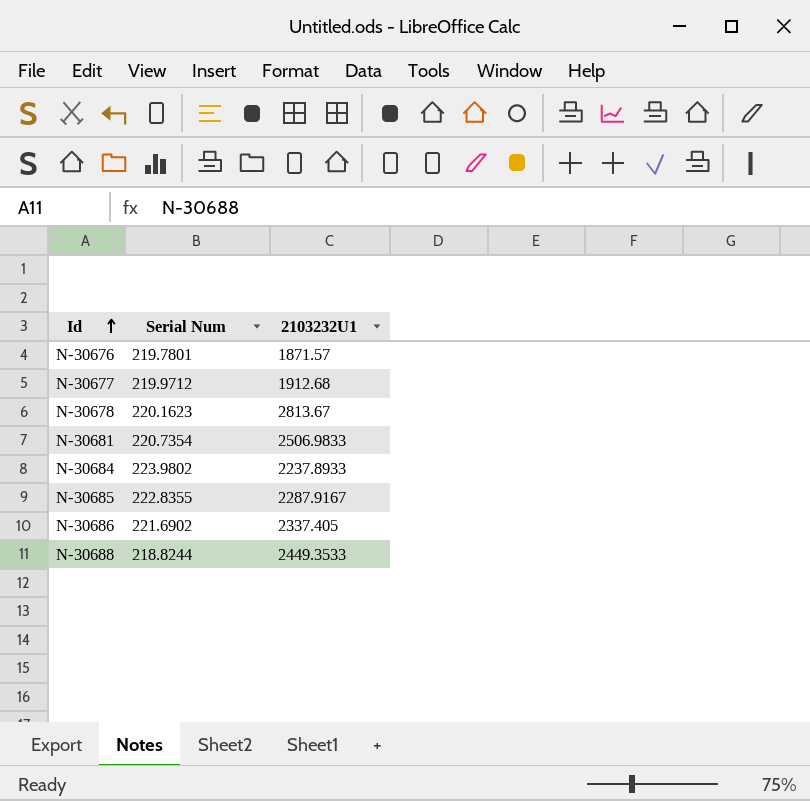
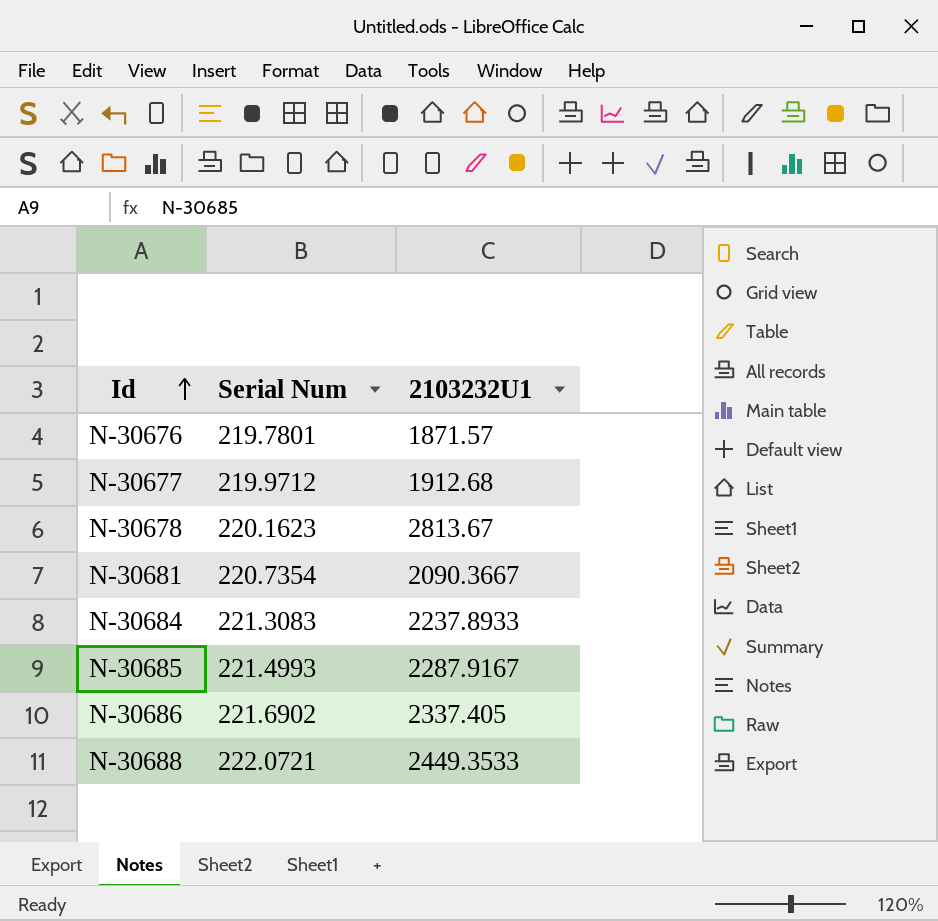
N-30681 | 2103232U1: 2506.9833 -> 2090.3667
N-30684 | Serial Num: 223.9802 -> 221.3083
N-30685 | Serial Num: 222.8355 -> 221.4993
N-30688 | Serial Num: 218.8244 -> 222.0721

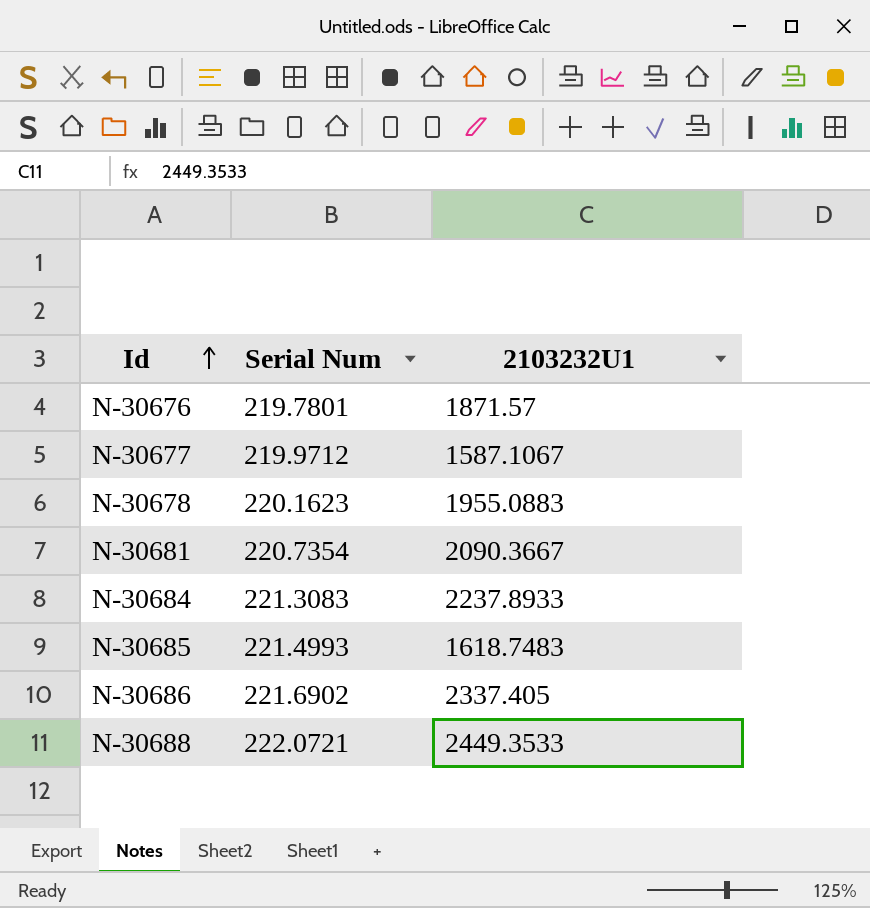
N-30677 | 2103232U1: 1912.68 -> 1587.1067
N-30678 | 2103232U1: 2813.67 -> 1955.0883
N-30685 | 2103232U1: 2287.9167 -> 1618.7483

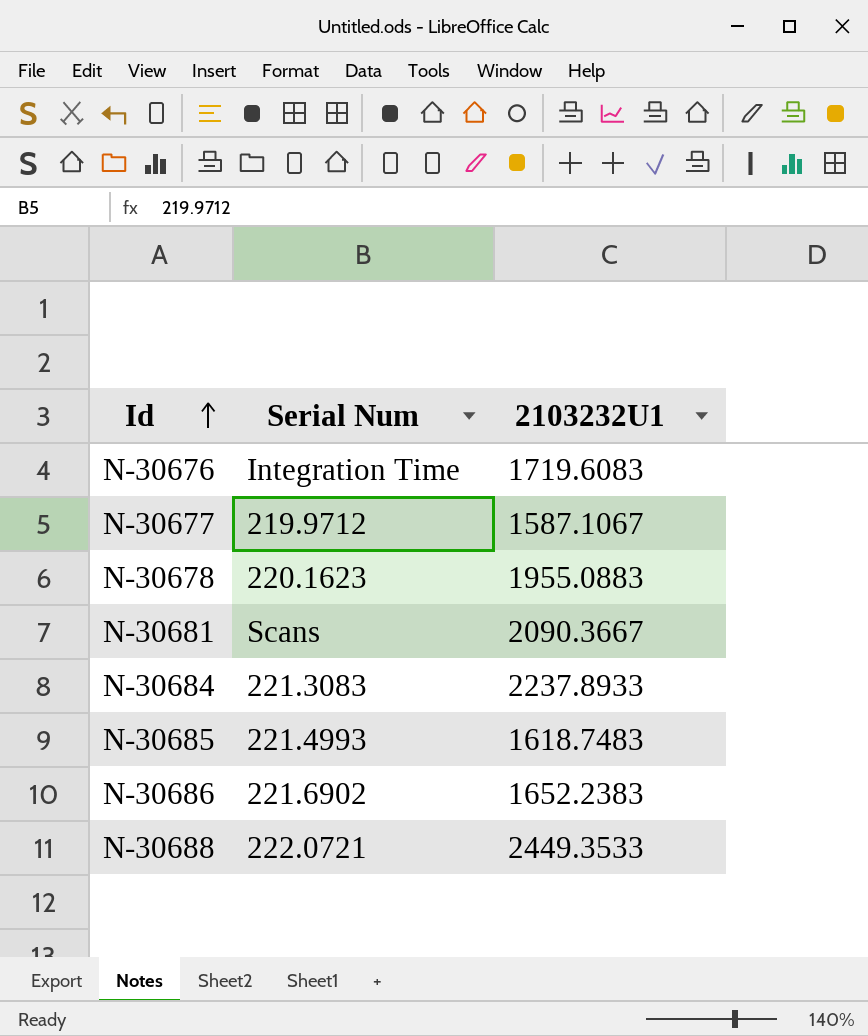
N-30676 | Serial Num: 219.7801 -> Integration Time
N-30676 | 2103232U1: 1871.57 -> 1719.6083
N-30681 | Serial Num: 220.7354 -> Scans
N-30686 | 2103232U1: 2337.405 -> 1652.2383

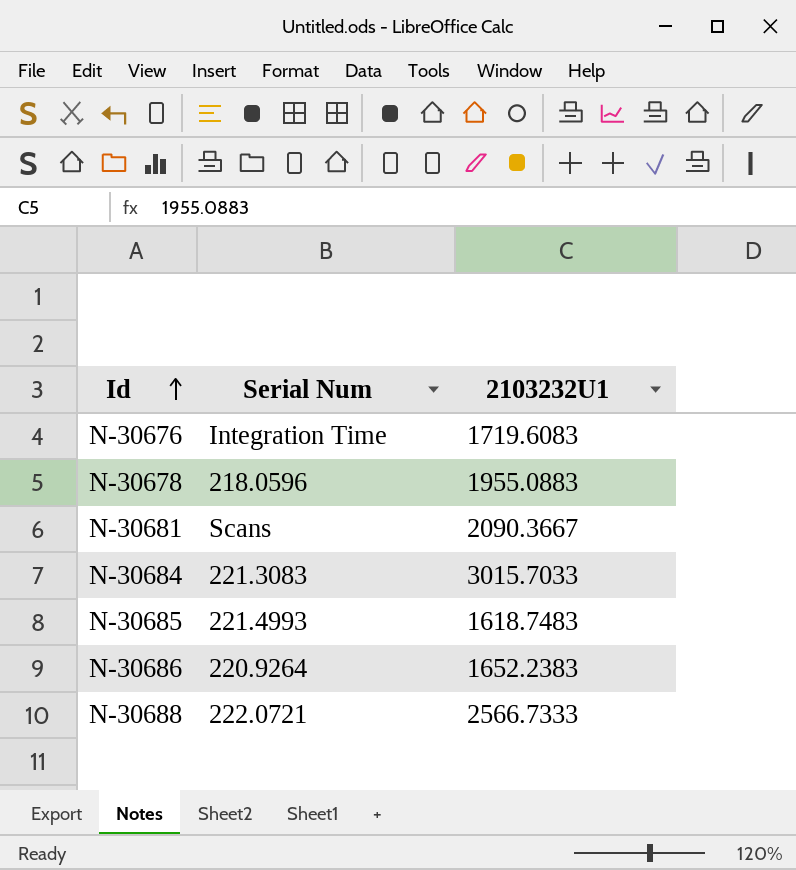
row N-30677: 219.9712 | 1587.1067 -> none
N-30678 | Serial Num: 220.1623 -> 218.0596
N-30684 | 2103232U1: 2237.8933 -> 3015.7033
N-30686 | Serial Num: 221.6902 -> 220.9264
N-30688 | 2103232U1: 2449.3533 -> 2566.7333

